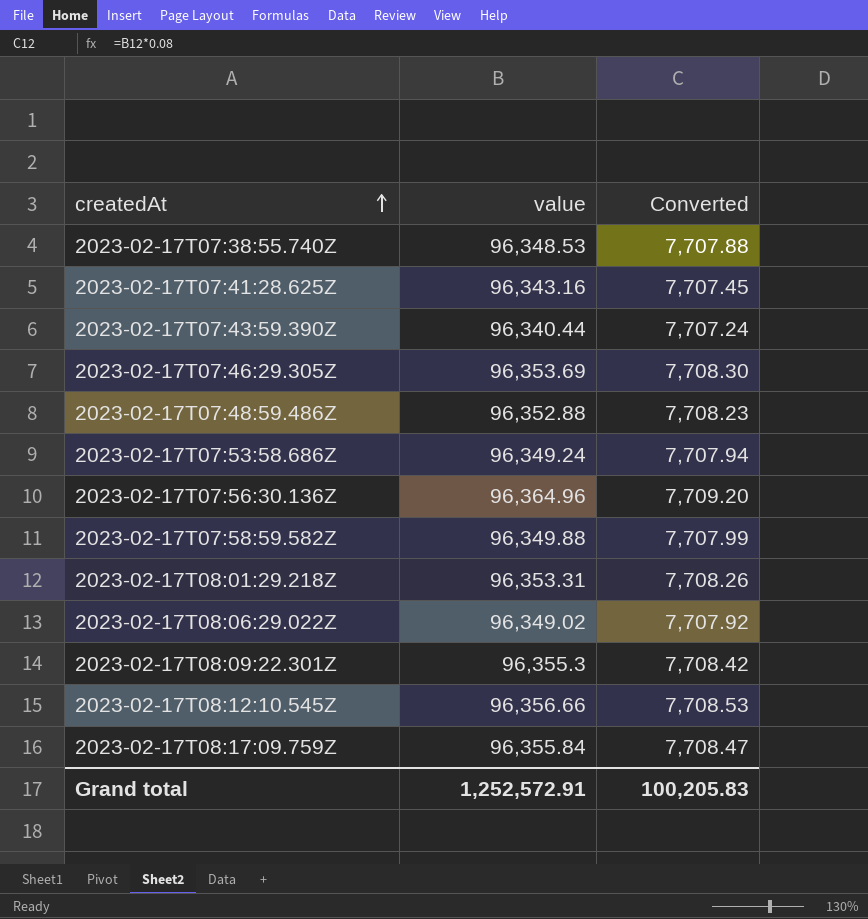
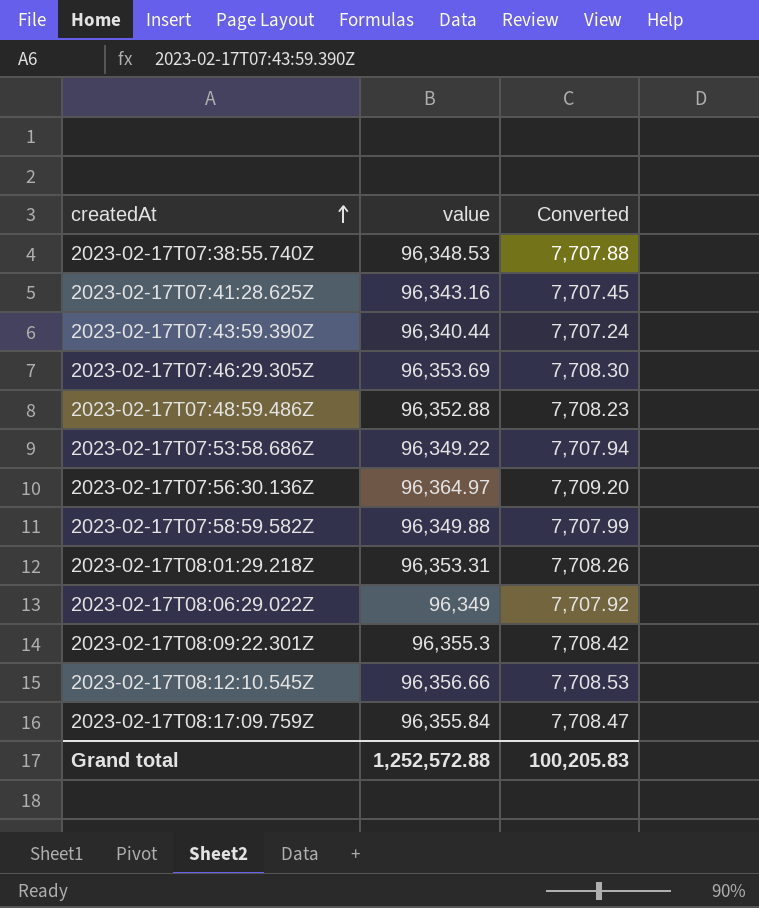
2023-02-17T07:53:58.686Z | value: 96,349.24 -> 96,349.22
2023-02-17T07:56:30.136Z | value: 96,364.96 -> 96,364.97
2023-02-17T08:06:29.022Z | value: 96,349.02 -> 96,349
Grand total | value: 1,252,572.91 -> 1,252,572.88

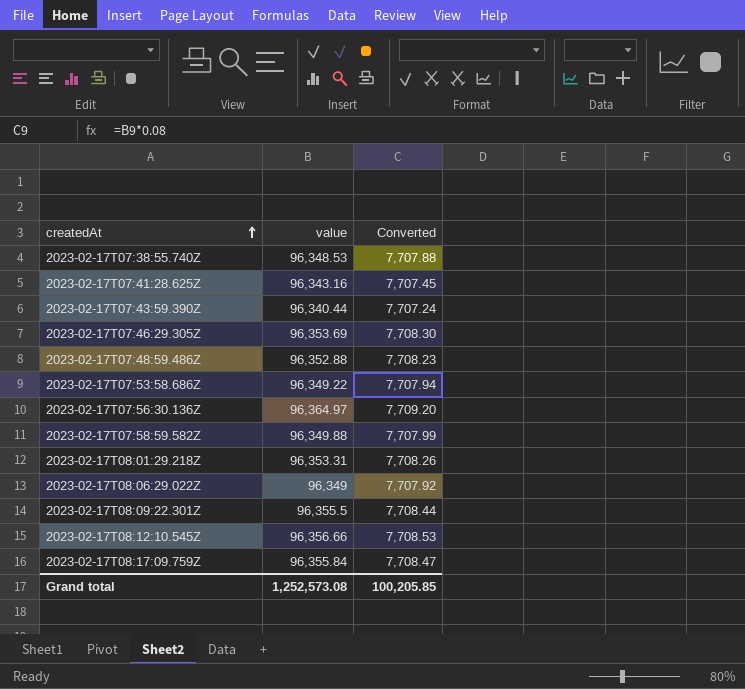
2023-02-17T08:09:22.301Z | value: 96,355.3 -> 96,355.5
2023-02-17T08:09:22.301Z | Converted: 7,708.42 -> 7,708.44
Grand total | value: 1,252,572.88 -> 1,252,573.08
Grand total | Converted: 100,205.83 -> 100,205.85

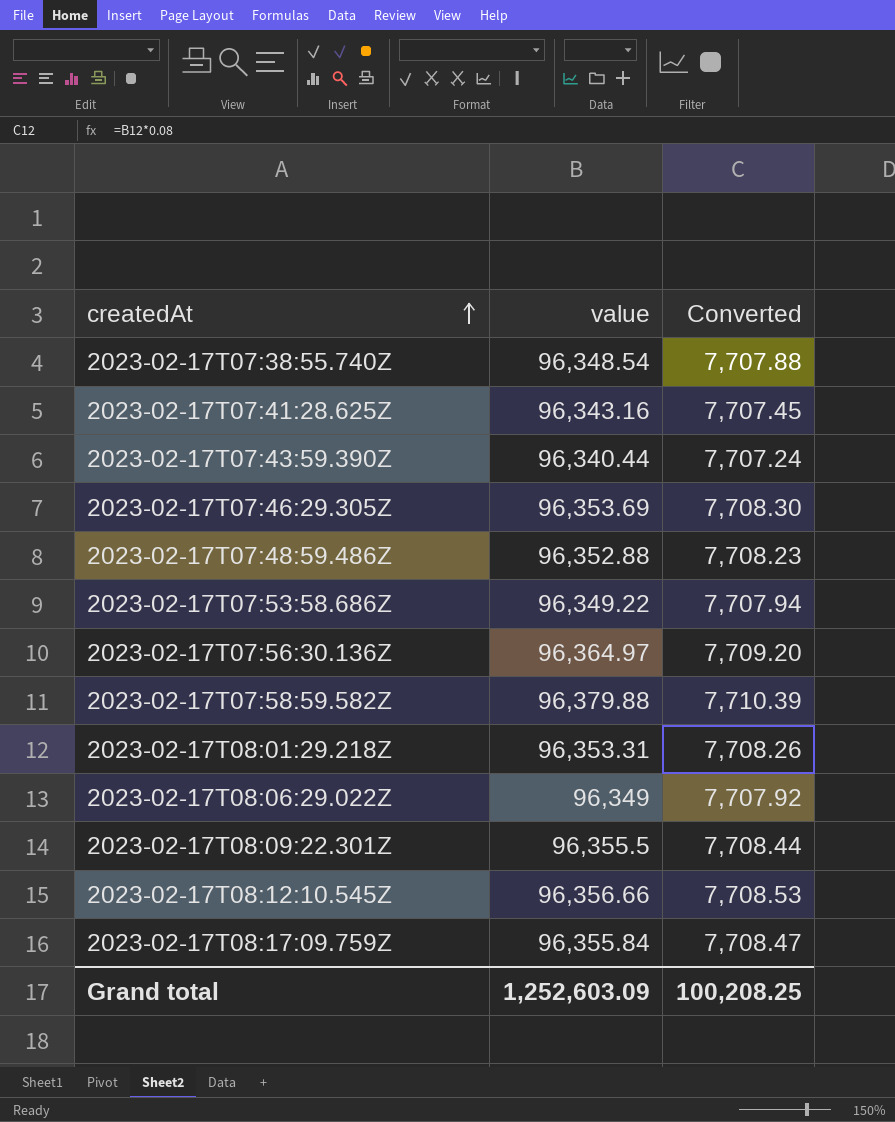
2023-02-17T07:38:55.740Z | value: 96,348.53 -> 96,348.54
2023-02-17T07:58:59.582Z | value: 96,349.88 -> 96,379.88
2023-02-17T07:58:59.582Z | Converted: 7,707.99 -> 7,710.39
Grand total | value: 1,252,573.08 -> 1,252,603.09
Grand total | Converted: 100,205.85 -> 100,208.25

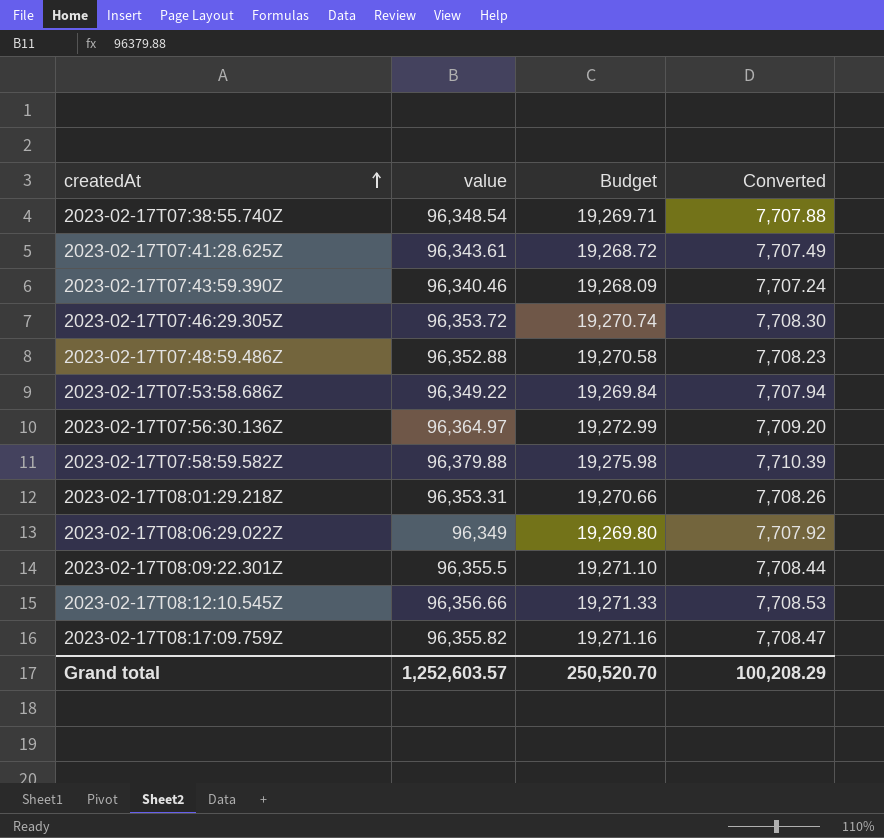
column Budget | formula: none -> [value] * 0.2
2023-02-17T07:41:28.625Z | value: 96,343.16 -> 96,343.61
2023-02-17T07:41:28.625Z | Converted: 7,707.45 -> 7,707.49
2023-02-17T07:43:59.390Z | value: 96,340.44 -> 96,340.46
2023-02-17T07:46:29.305Z | value: 96,353.69 -> 96,353.72
2023-02-17T08:17:09.759Z | value: 96,355.84 -> 96,355.82
Grand total | value: 1,252,603.09 -> 1,252,603.57
Grand total | Converted: 100,208.25 -> 100,208.29

